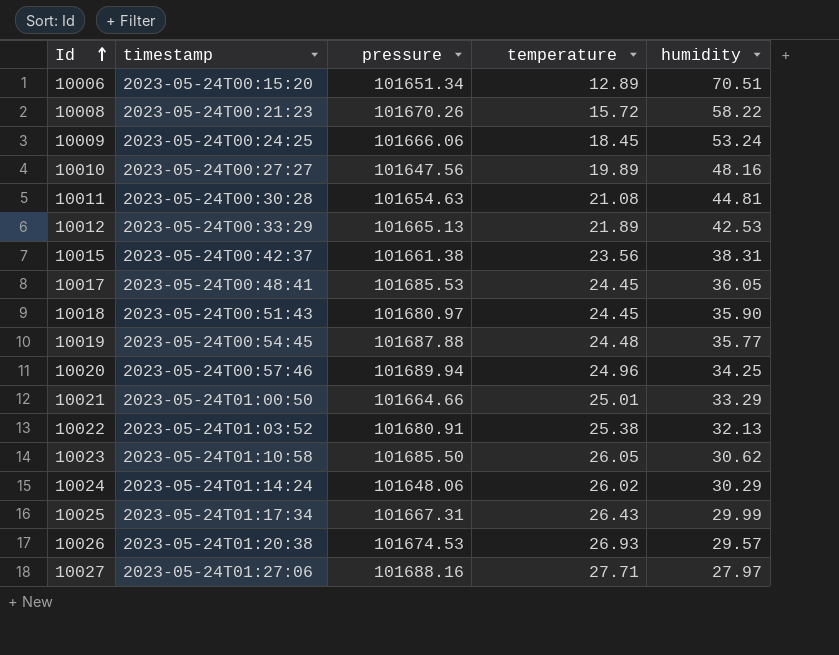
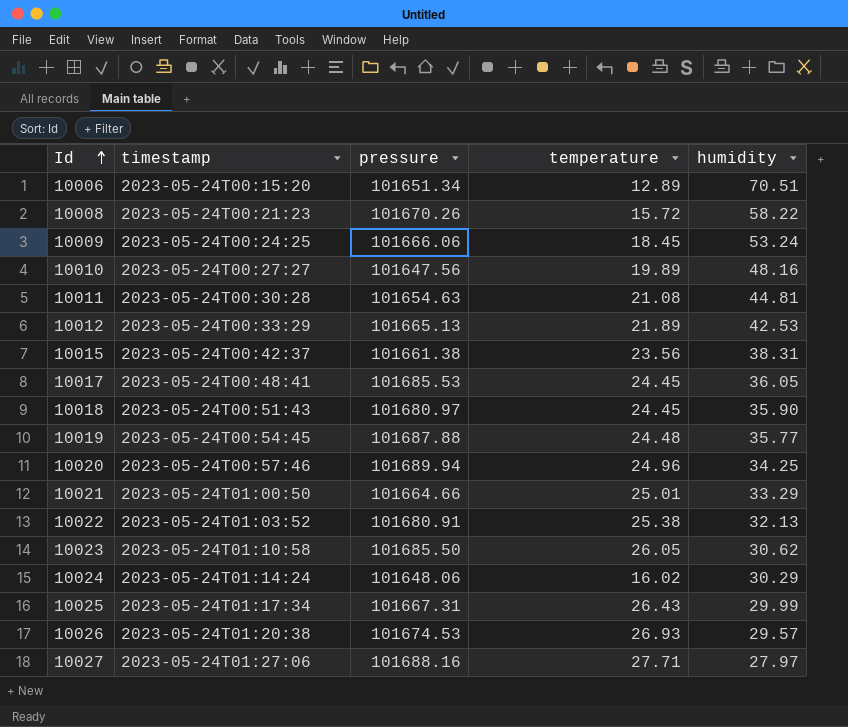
10024 | temperature: 26.02 -> 16.02

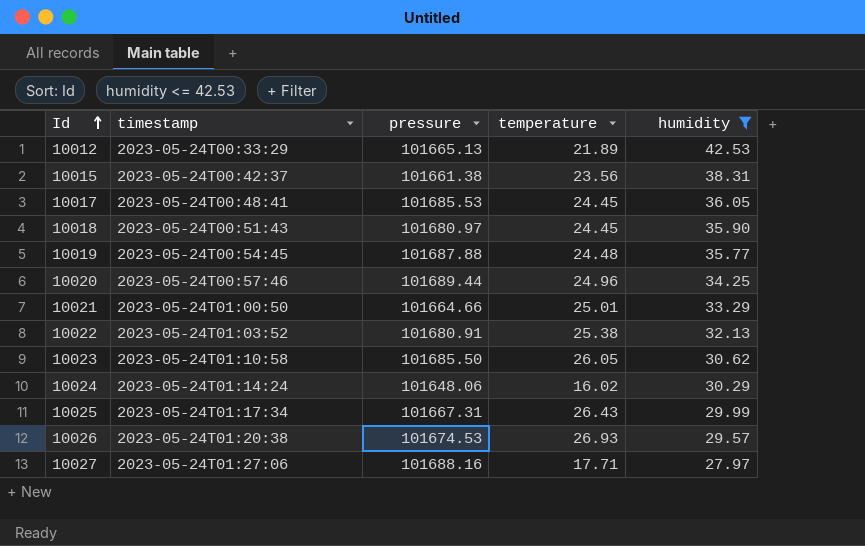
filter: none -> humidity <= 42.53
10020 | pressure: 101689.94 -> 101689.44
10027 | temperature: 27.71 -> 17.71

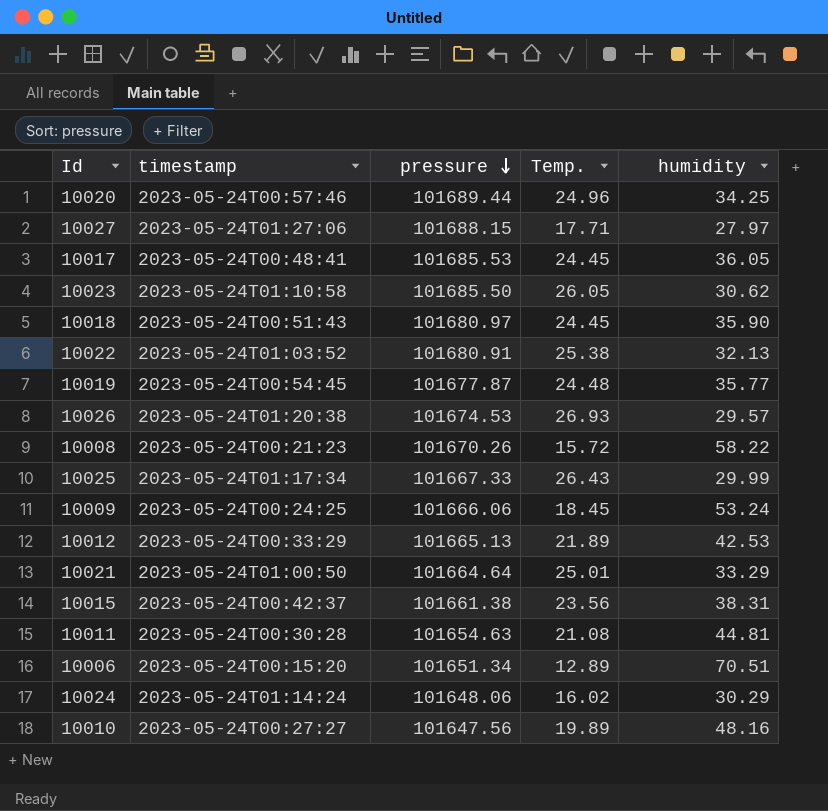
filter: humidity <= 42.53 -> none
row order: Id ascending -> pressure descending
column name: temperature -> Temp.
10027 | pressure: 101688.16 -> 101688.15
10019 | pressure: 101687.88 -> 101677.87
10025 | pressure: 101667.31 -> 101667.33
10021 | pressure: 101664.66 -> 101664.64

